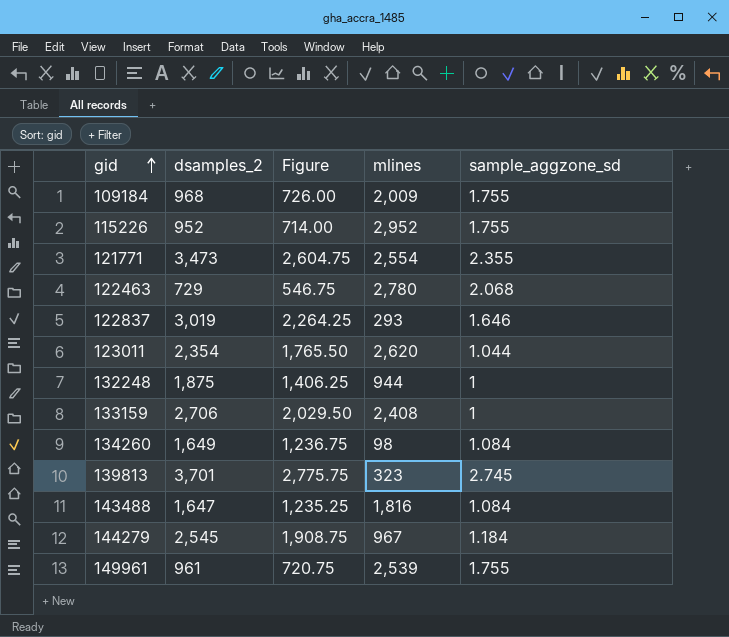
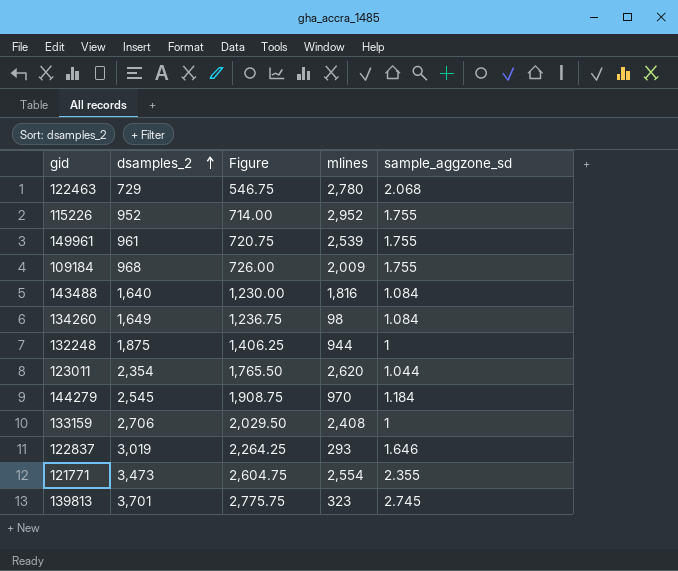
row order: gid ascending -> dsamples_2 ascending
143488 | dsamples_2: 1,647 -> 1,640
143488 | Figure: 1,235.25 -> 1,230.00
144279 | mlines: 967 -> 970

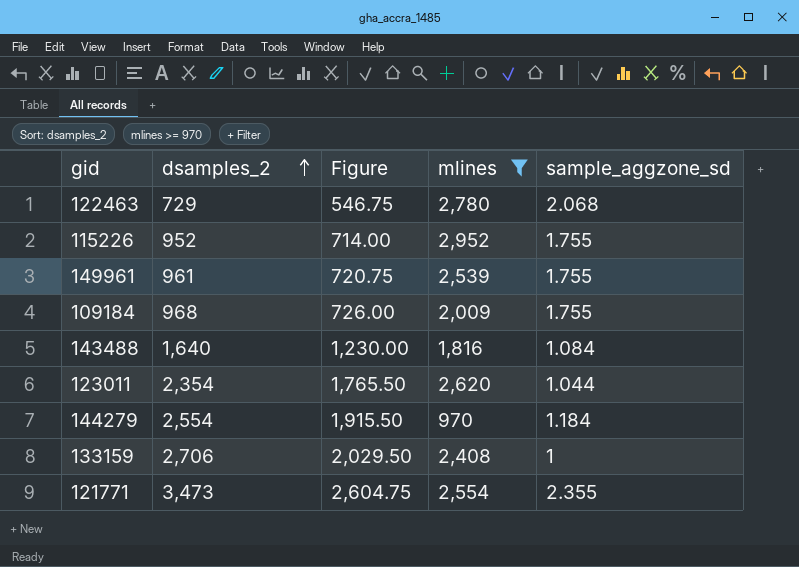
filter: none -> mlines >= 970
144279 | dsamples_2: 2,545 -> 2,554
144279 | Figure: 1,908.75 -> 1,915.50

